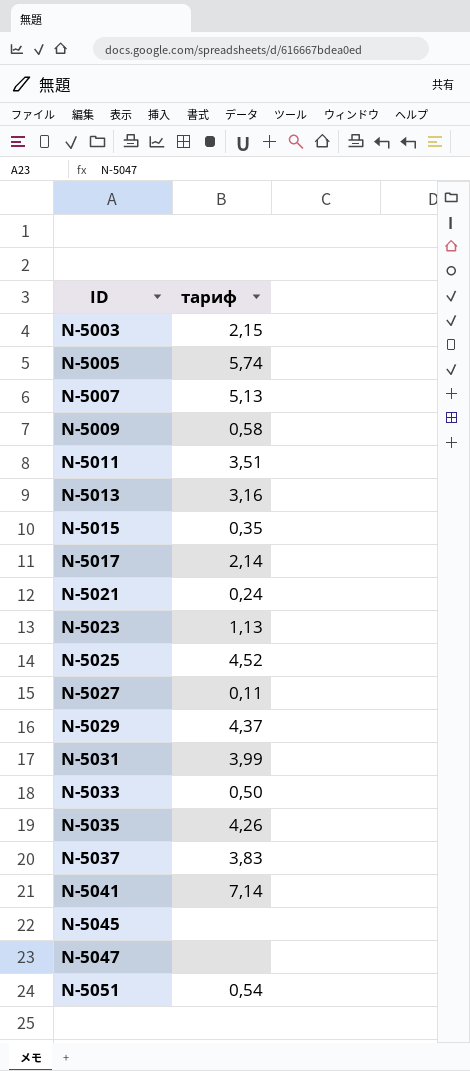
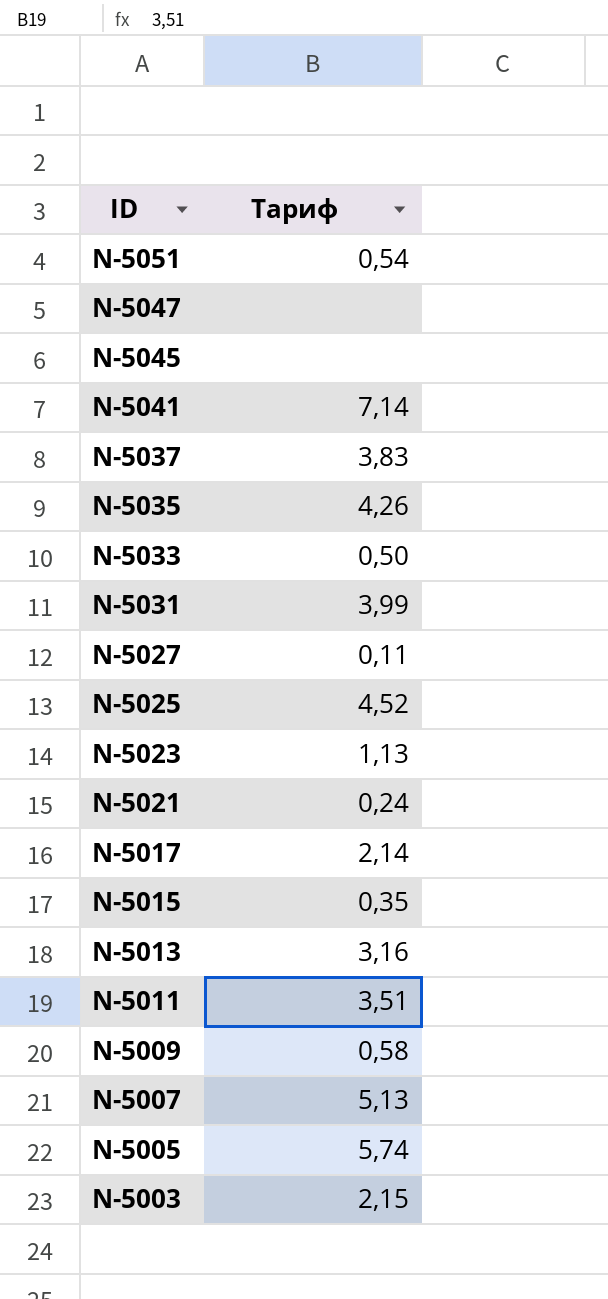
row order: ID ascending -> ID descending
column name: тариф -> Тариф
row N-5029: 4,37 -> none

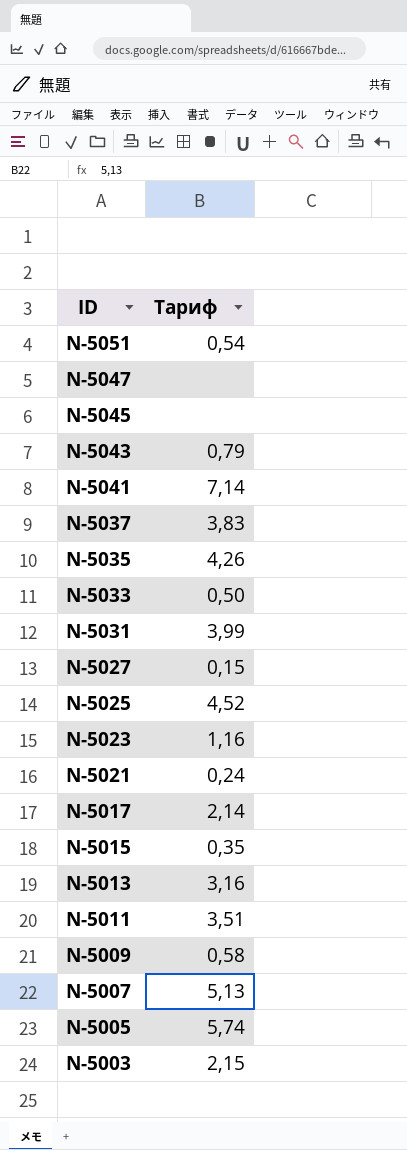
row N-5043: none -> 0,79
N-5027 | Тариф: 0,11 -> 0,15
N-5023 | Тариф: 1,13 -> 1,16

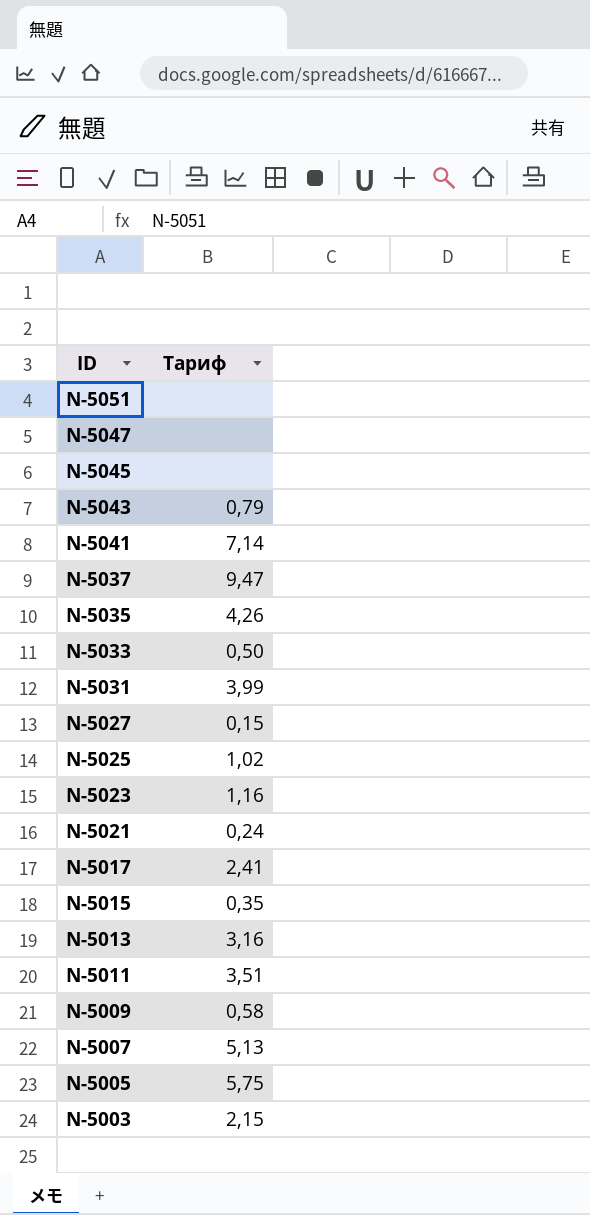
N-5051 | Тариф: 0,54 -> none
N-5037 | Тариф: 3,83 -> 9,47
N-5025 | Тариф: 4,52 -> 1,02
N-5017 | Тариф: 2,14 -> 2,41
N-5005 | Тариф: 5,74 -> 5,75

